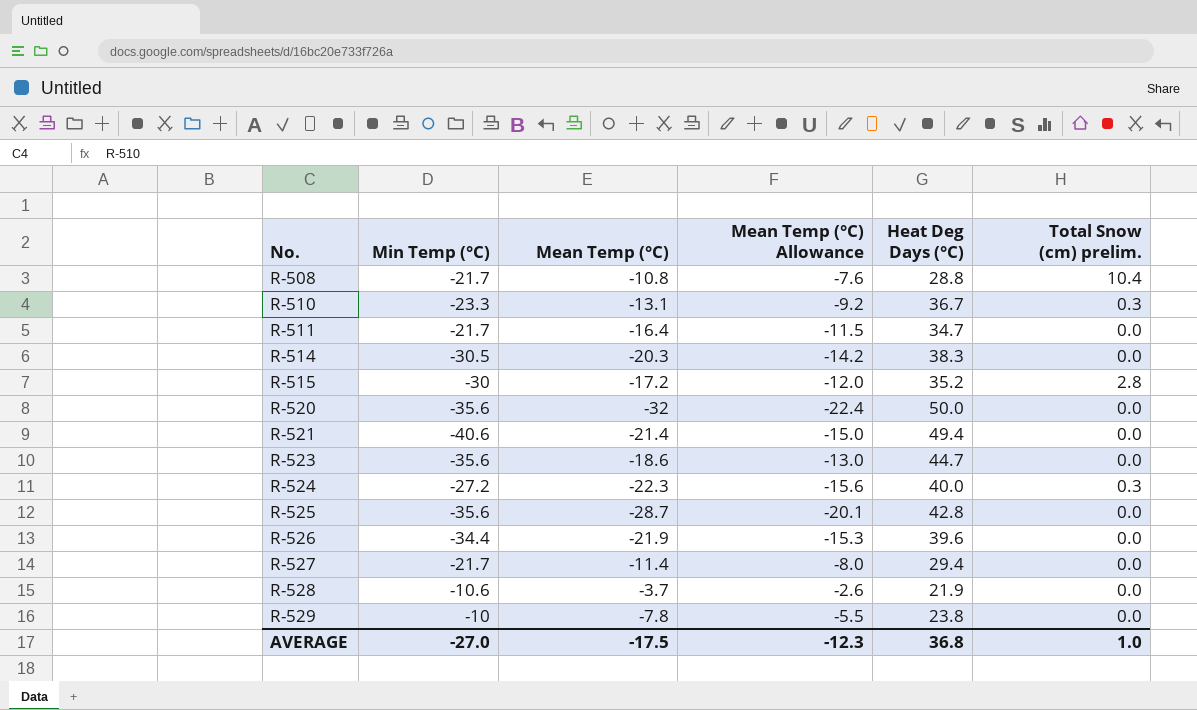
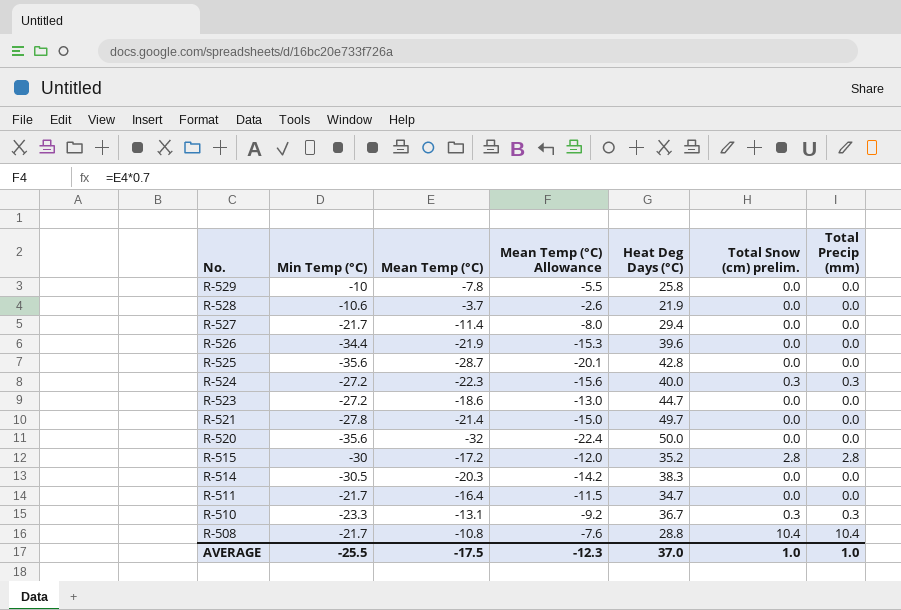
row order: No. ascending -> No. descending
column Total Precip (mm) | position: none -> 7
R-529 | Heat Deg Days (°C): 23.8 -> 25.8
R-523 | Min Temp (°C): -35.6 -> -27.2
R-521 | Min Temp (°C): -40.6 -> -27.8
R-521 | Heat Deg Days (°C): 49.4 -> 49.7
AVERAGE | Min Temp (°C): -27.0 -> -25.5
AVERAGE | Heat Deg Days (°C): 36.8 -> 37.0

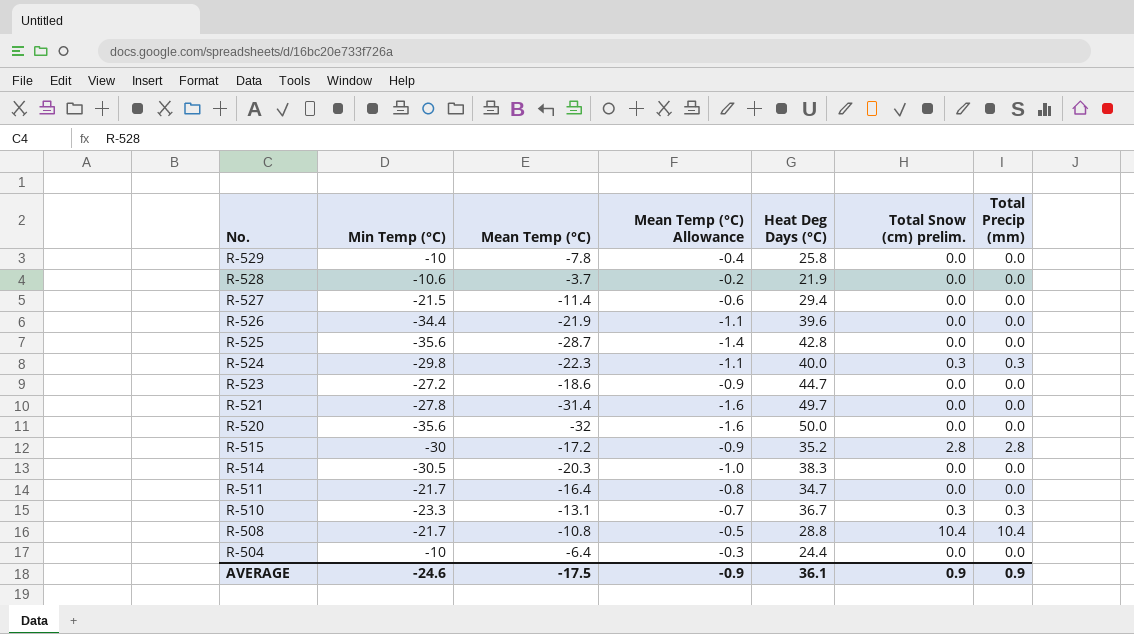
column Mean Temp (°C) Allowance | formula: [Mean Temp (°C)] * 0.7 -> [Mean Temp (°C)] * 0.05
R-527 | Min Temp (°C): -21.7 -> -21.5
R-524 | Min Temp (°C): -27.2 -> -29.8
R-521 | Mean Temp (°C): -21.4 -> -31.4
row R-504: none -> -10 | -6.4 | -0.3 | 24.4 | 0.0 | 0.0
AVERAGE | Min Temp (°C): -25.5 -> -24.6
AVERAGE | Mean Temp (°C) Allowance: -12.3 -> -0.9
AVERAGE | Heat Deg Days (°C): 37.0 -> 36.1
AVERAGE | Total Snow (cm) prelim.: 1.0 -> 0.9
AVERAGE | Total Precip (mm): 1.0 -> 0.9

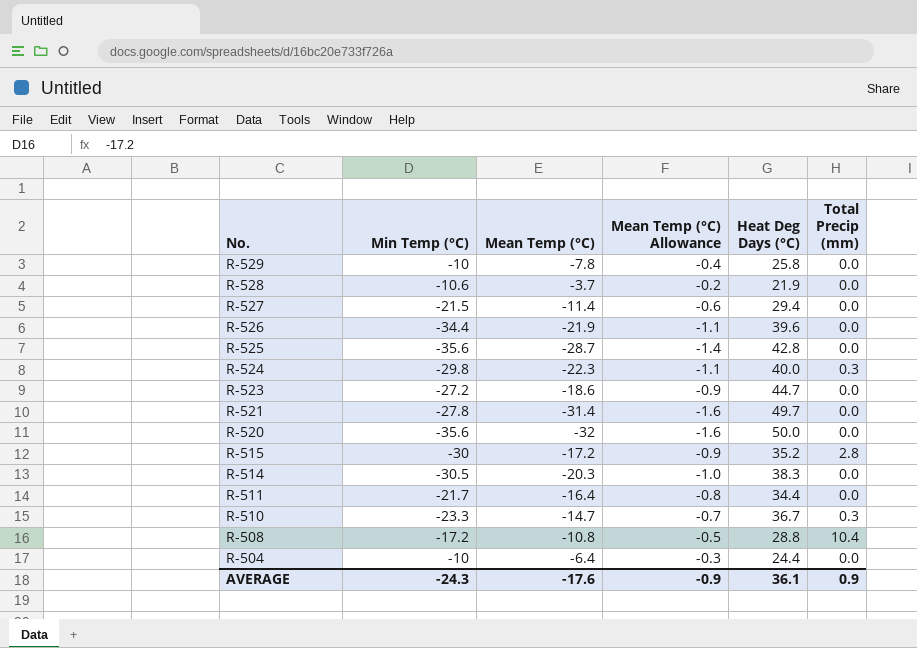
column Total Snow (cm) prelim. | position: 6 -> none
R-511 | Heat Deg Days (°C): 34.7 -> 34.4
R-510 | Mean Temp (°C): -13.1 -> -14.7
R-508 | Min Temp (°C): -21.7 -> -17.2
AVERAGE | Min Temp (°C): -24.6 -> -24.3
AVERAGE | Mean Temp (°C): -17.5 -> -17.6

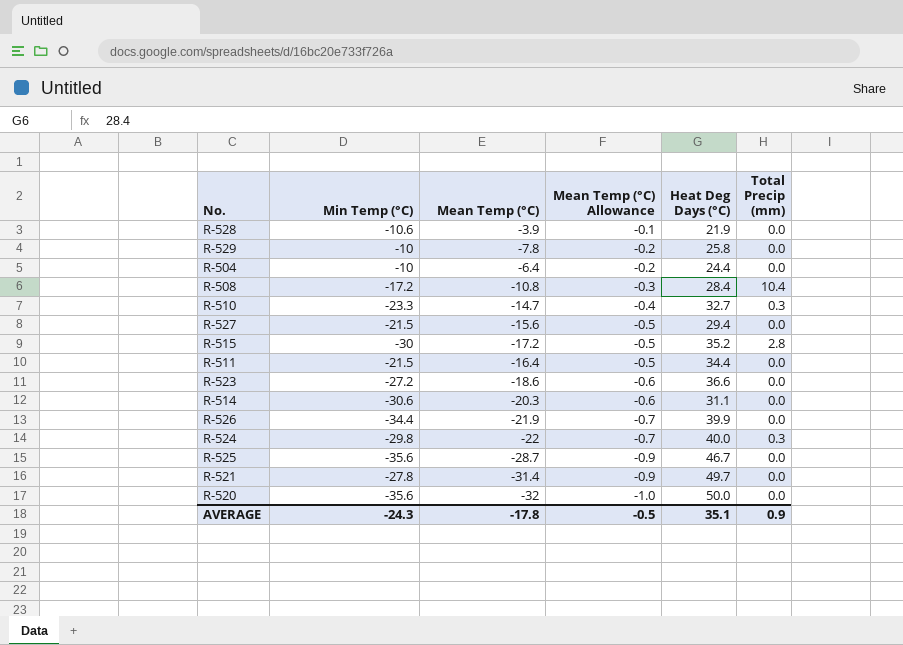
row order: No. descending -> Mean Temp (°C) Allowance descending
column Mean Temp (°C) Allowance | formula: [Mean Temp (°C)] * 0.05 -> [Mean Temp (°C)] * 0.03
R-528 | Mean Temp (°C): -3.7 -> -3.9
R-508 | Heat Deg Days (°C): 28.8 -> 28.4
R-510 | Heat Deg Days (°C): 36.7 -> 32.7
R-527 | Mean Temp (°C): -11.4 -> -15.6
R-511 | Min Temp (°C): -21.7 -> -21.5
R-523 | Heat Deg Days (°C): 44.7 -> 36.6
R-514 | Min Temp (°C): -30.5 -> -30.6
R-514 | Heat Deg Days (°C): 38.3 -> 31.1
R-526 | Heat Deg Days (°C): 39.6 -> 39.9
R-524 | Mean Temp (°C): -22.3 -> -22
R-525 | Heat Deg Days (°C): 42.8 -> 46.7
AVERAGE | Mean Temp (°C): -17.6 -> -17.8
AVERAGE | Mean Temp (°C) Allowance: -0.9 -> -0.5
AVERAGE | Heat Deg Days (°C): 36.1 -> 35.1

